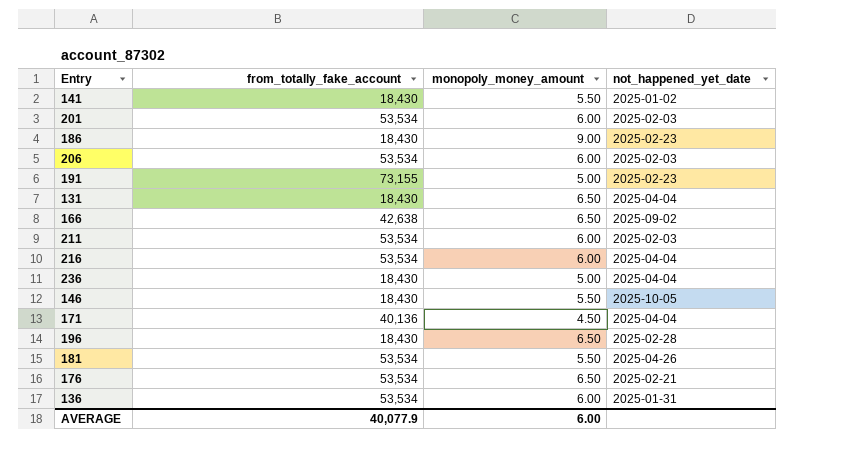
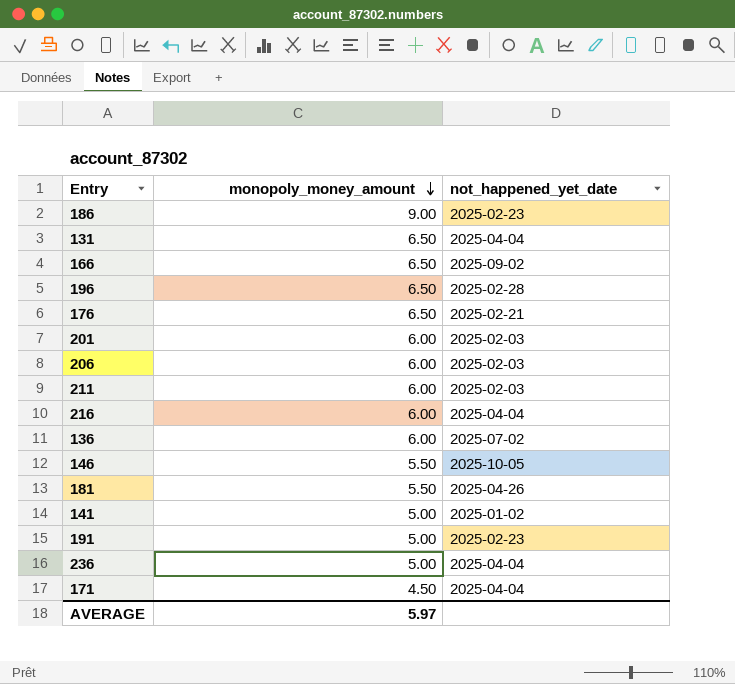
row order: none -> monopoly_money_amount descending
column from_totally_fake_account | position: 2 -> none
136 | not_happened_yet_date: 2025-01-31 -> 2025-07-02
141 | monopoly_money_amount: 5.50 -> 5.00
AVERAGE | monopoly_money_amount: 6.00 -> 5.97

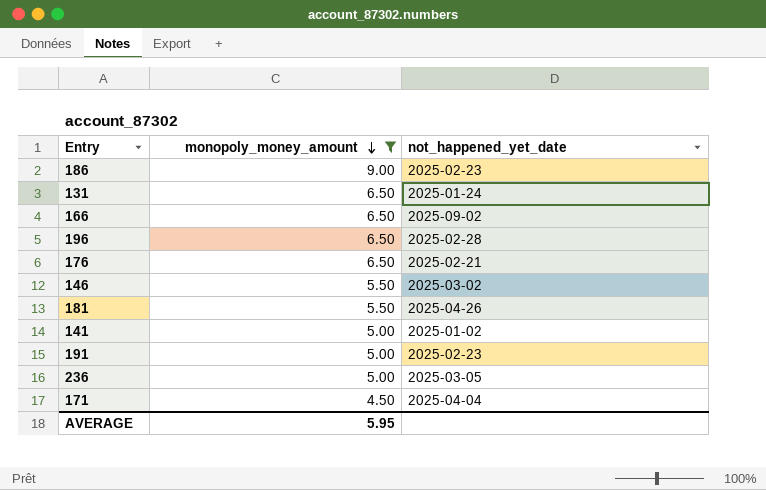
filter: none -> monopoly_money_amount != 6.00
131 | not_happened_yet_date: 2025-04-04 -> 2025-01-24
146 | not_happened_yet_date: 2025-10-05 -> 2025-03-02
236 | not_happened_yet_date: 2025-04-04 -> 2025-03-05
AVERAGE | monopoly_money_amount: 5.97 -> 5.95

